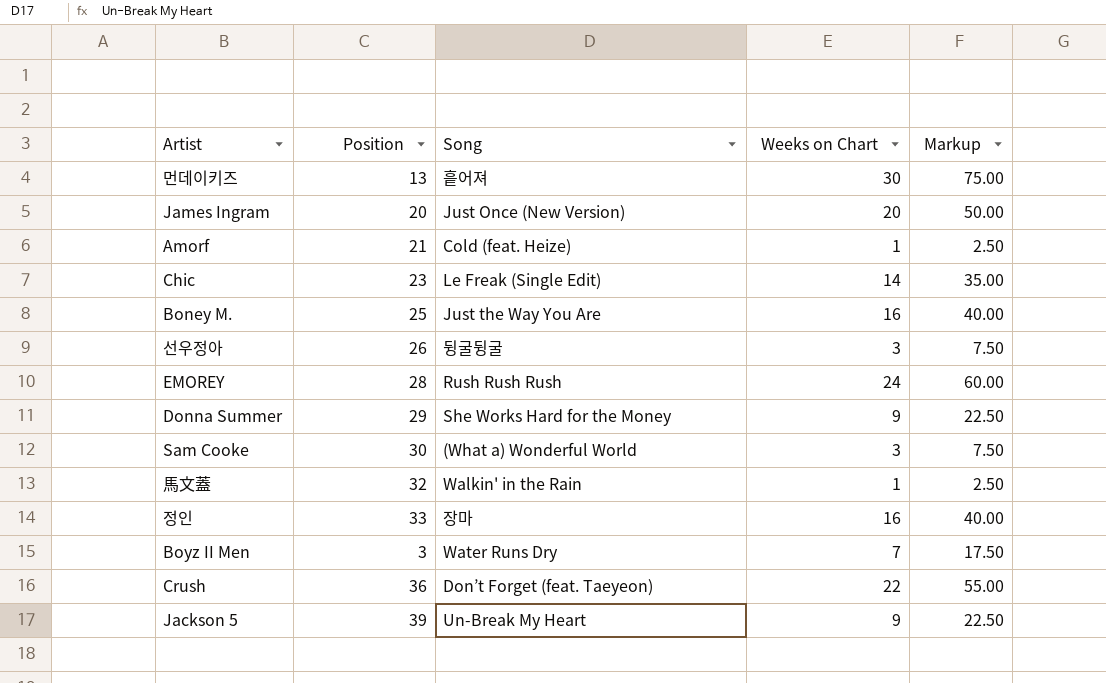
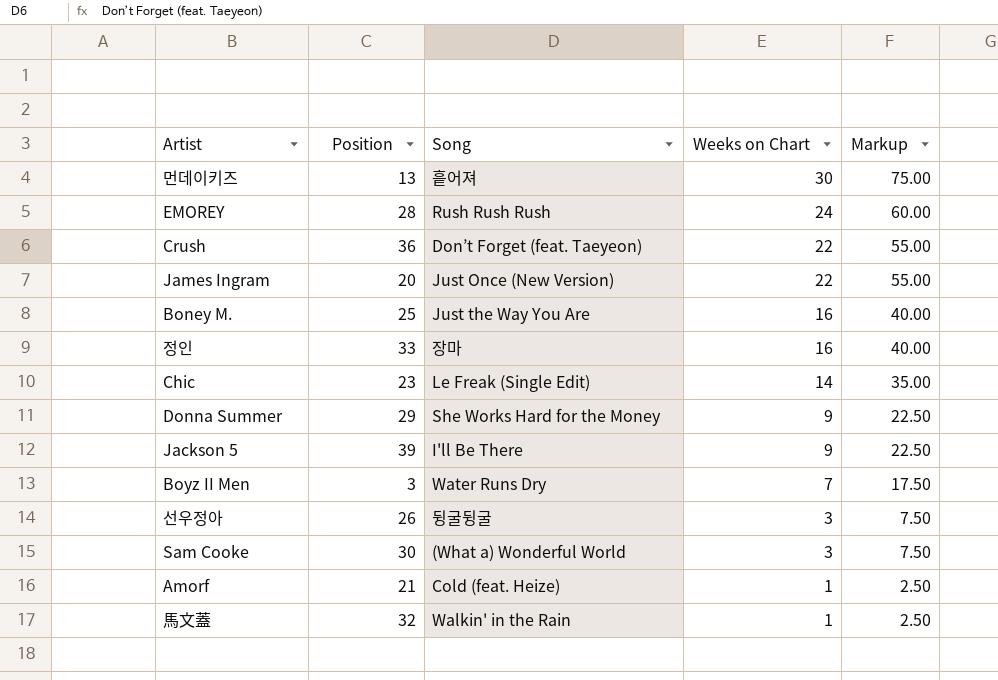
row order: none -> Weeks on Chart descending
James Ingram | Weeks on Chart: 20 -> 22
James Ingram | Markup: 50.00 -> 55.00
Jackson 5 | Song: Un-Break My Heart -> I'll Be There

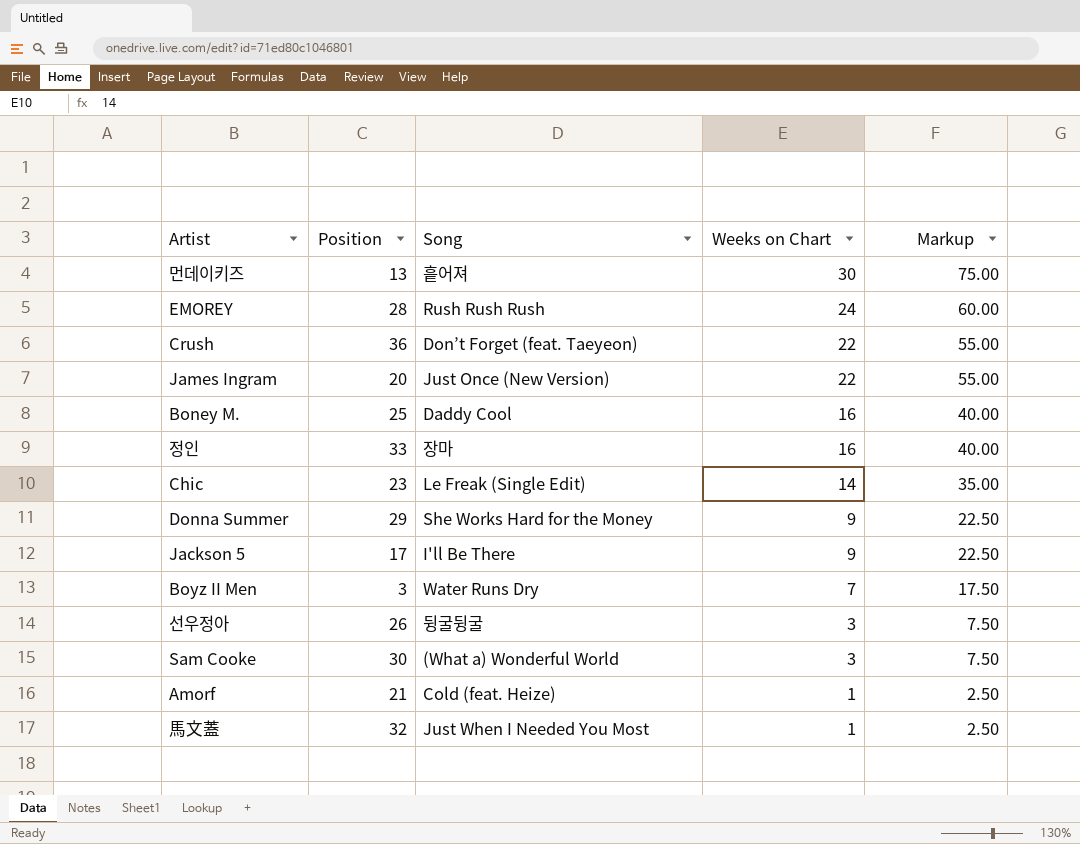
Boney M. | Song: Just the Way You Are -> Daddy Cool
Jackson 5 | Position: 39 -> 17
馬文蓋 | Song: Walkin' in the Rain -> Just When I Needed You Most

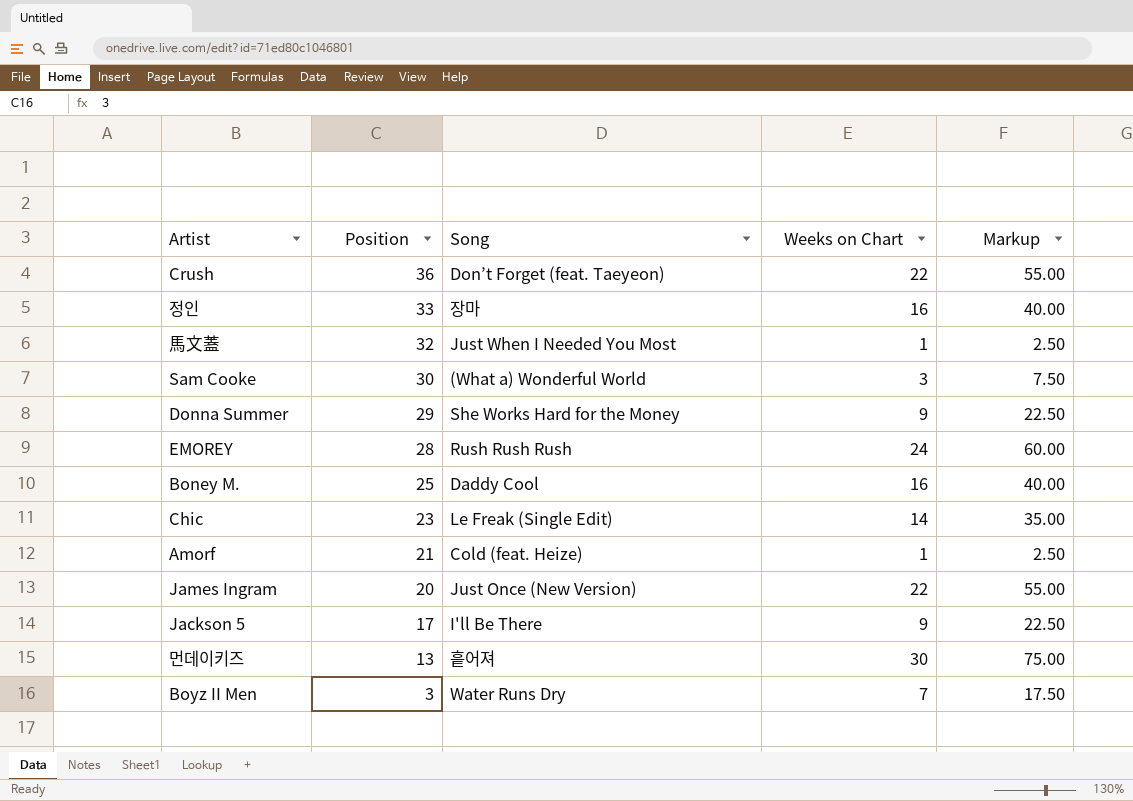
row order: Weeks on Chart descending -> Position descending
row 선우정아: 26 | 뒹굴뒹굴 | 3 | 7.50 -> none

